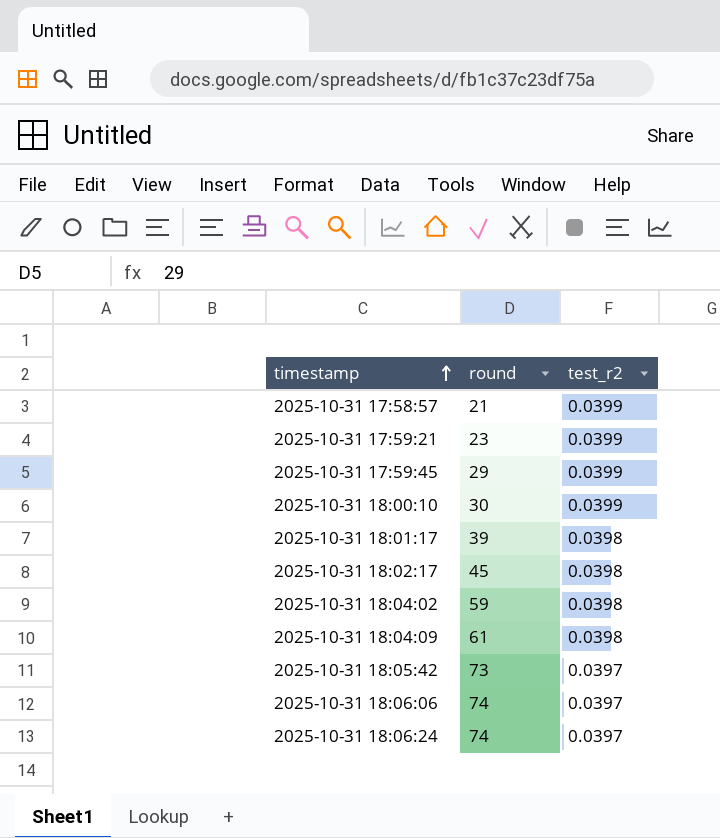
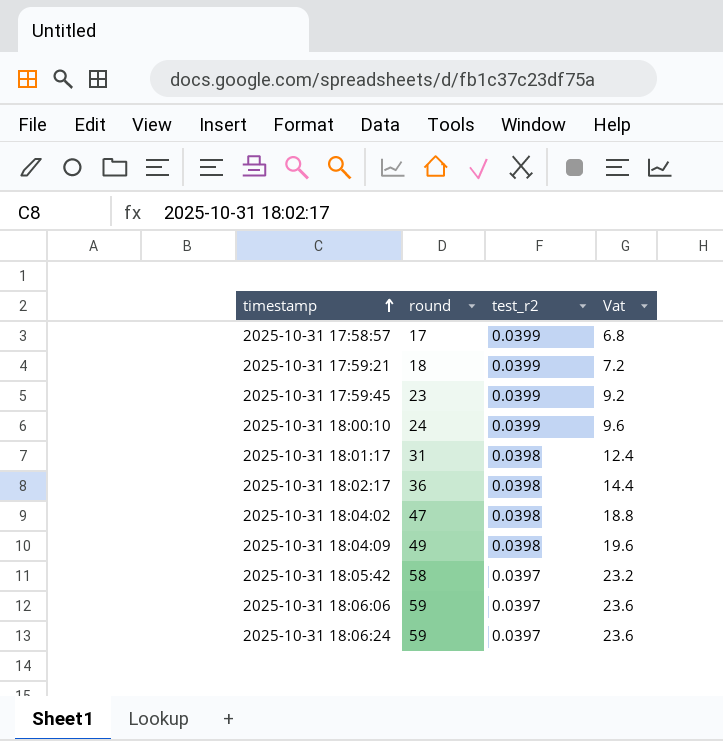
column Vat | formula: none -> [round] * 0.4
2025-10-31 17:58:57 | round: 21 -> 17
2025-10-31 17:59:21 | round: 23 -> 18
2025-10-31 17:59:45 | round: 29 -> 23
2025-10-31 18:00:10 | round: 30 -> 24
2025-10-31 18:01:17 | round: 39 -> 31
2025-10-31 18:02:17 | round: 45 -> 36
2025-10-31 18:04:02 | round: 59 -> 47
2025-10-31 18:04:09 | round: 61 -> 49
2025-10-31 18:05:42 | round: 73 -> 58
2025-10-31 18:06:06 | round: 74 -> 59
2025-10-31 18:06:24 | round: 74 -> 59

